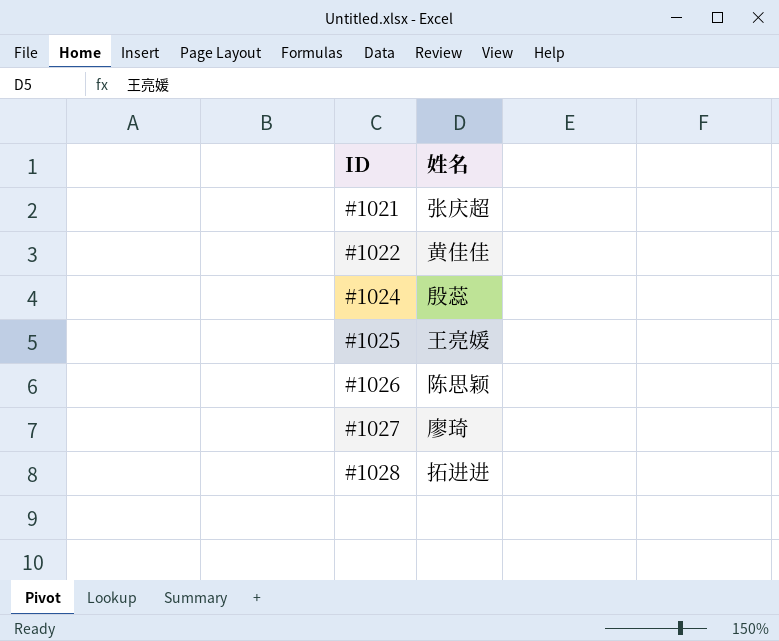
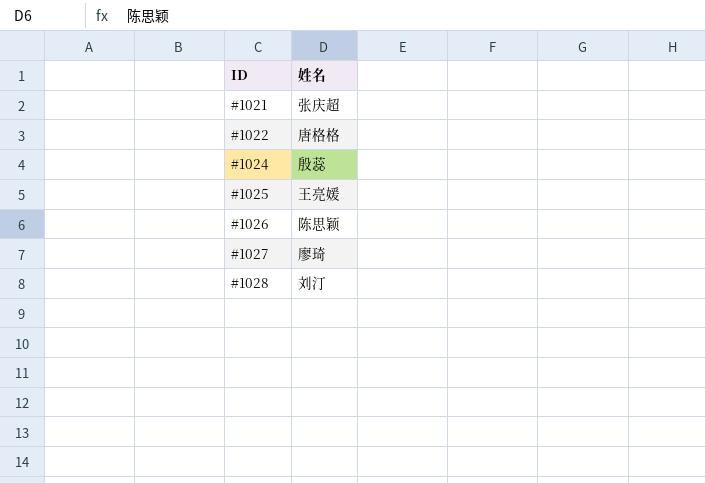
#1022 | 姓名: 黄佳佳 -> 唐格格
#1028 | 姓名: 拓进进 -> 刘汀

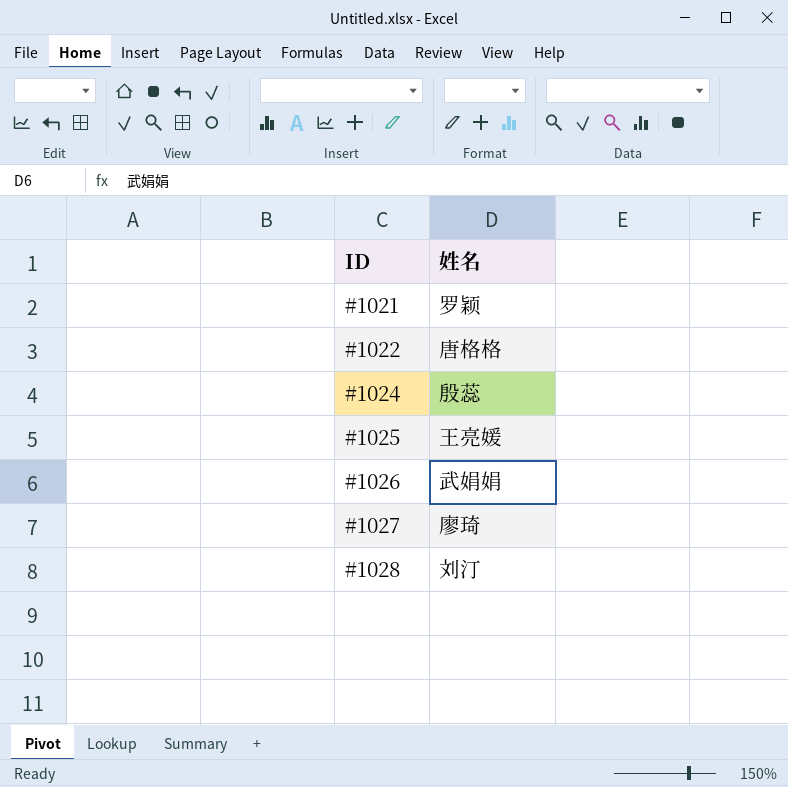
#1021 | 姓名: 张庆超 -> 罗颖
#1026 | 姓名: 陈思颖 -> 武娟娟

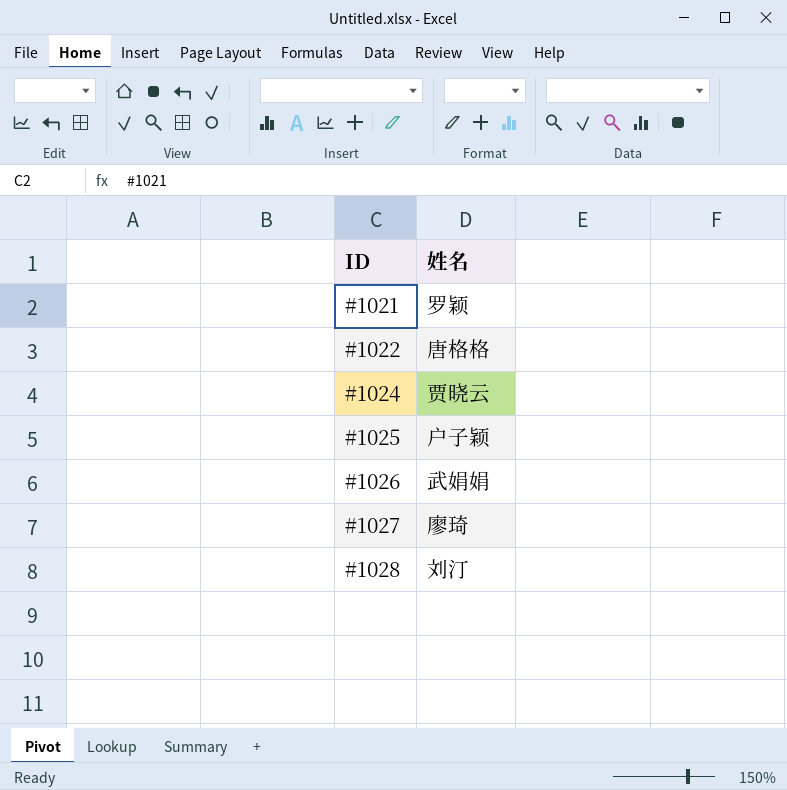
#1024 | 姓名: 殷蕊 -> 贾晓云
#1025 | 姓名: 王亮媛 -> 户子颖

